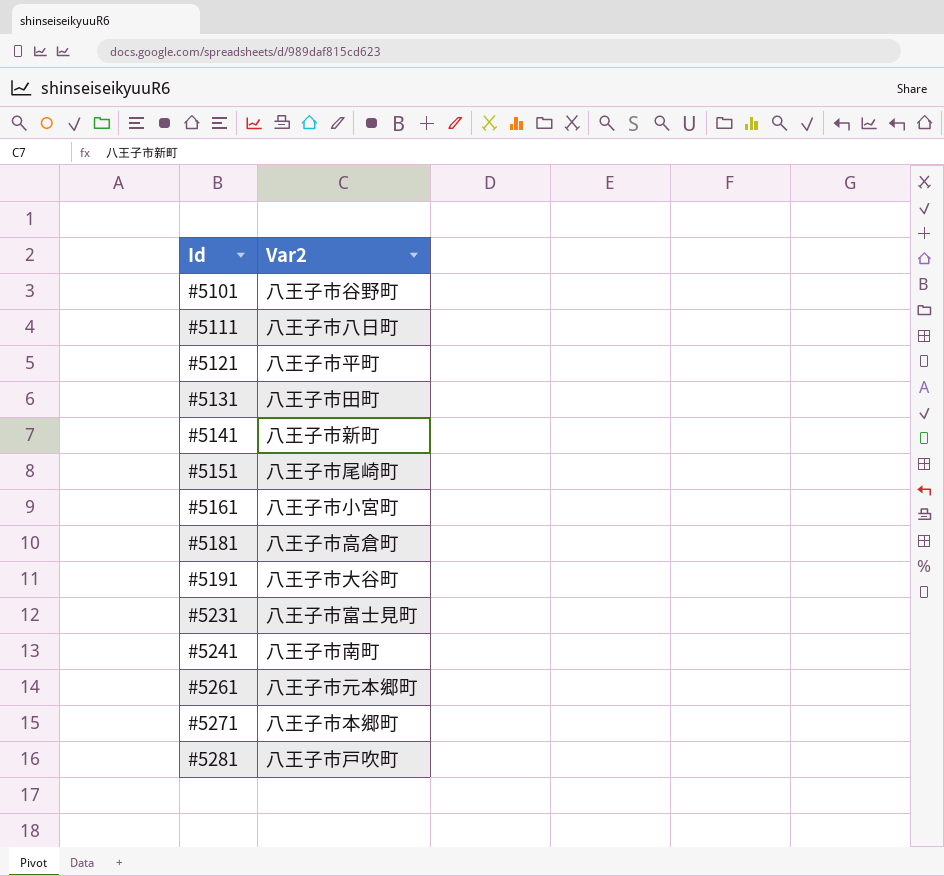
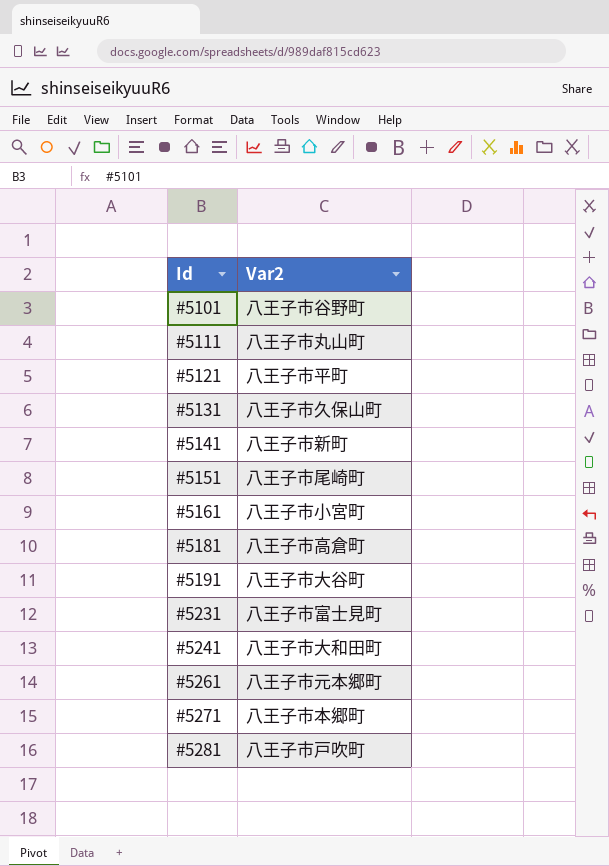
#5111 | Var2: 八王子市八日町 -> 八王子市丸山町
#5131 | Var2: 八王子市田町 -> 八王子市久保山町
#5241 | Var2: 八王子市南町 -> 八王子市大和田町

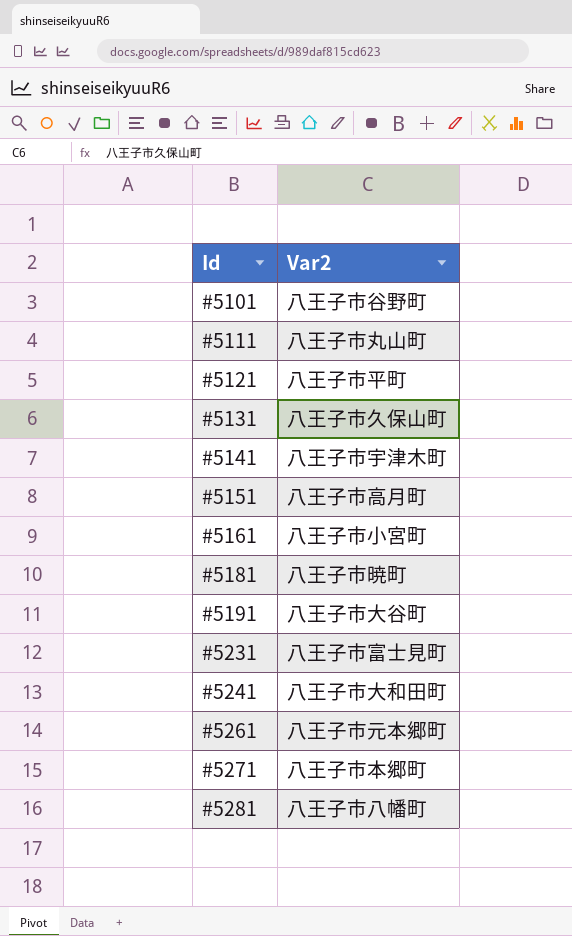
#5141 | Var2: 八王子市新町 -> 八王子市宇津木町
#5151 | Var2: 八王子市尾崎町 -> 八王子市高月町
#5181 | Var2: 八王子市高倉町 -> 八王子市暁町
#5281 | Var2: 八王子市戸吹町 -> 八王子市八幡町

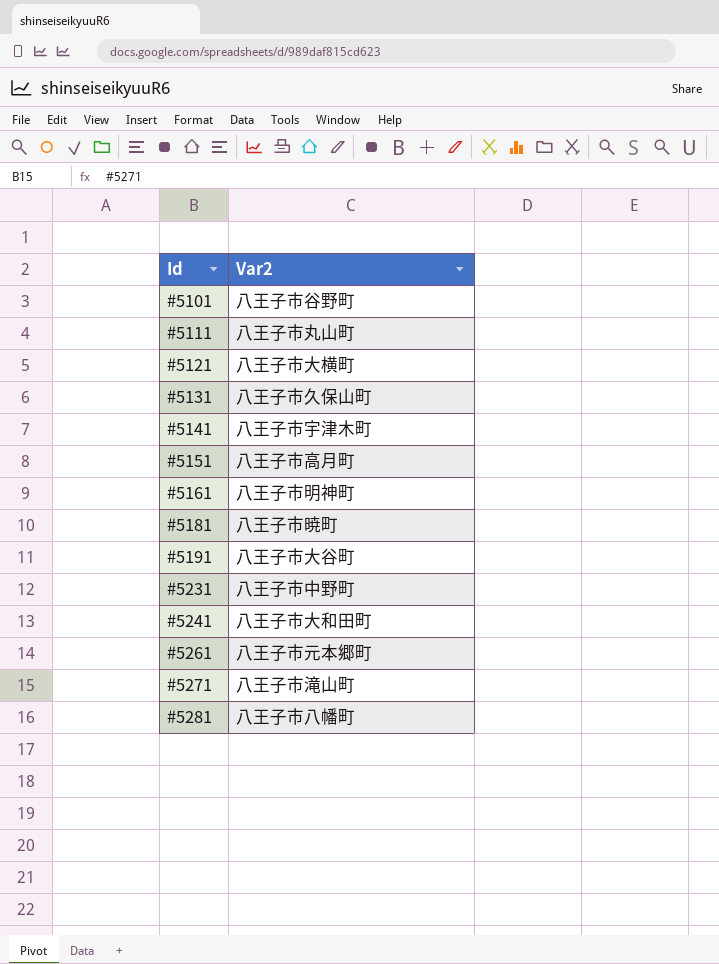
#5121 | Var2: 八王子市平町 -> 八王子市大横町
#5161 | Var2: 八王子市小宮町 -> 八王子市明神町
#5231 | Var2: 八王子市富士見町 -> 八王子市中野町
#5271 | Var2: 八王子市本郷町 -> 八王子市滝山町

